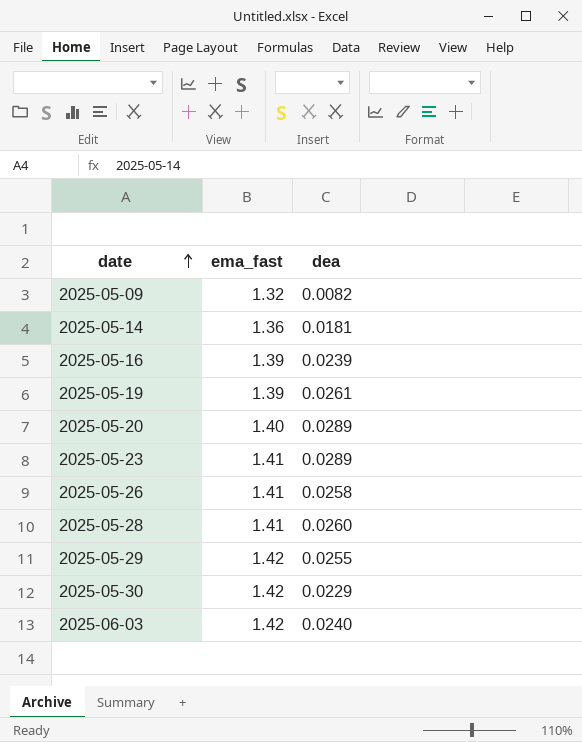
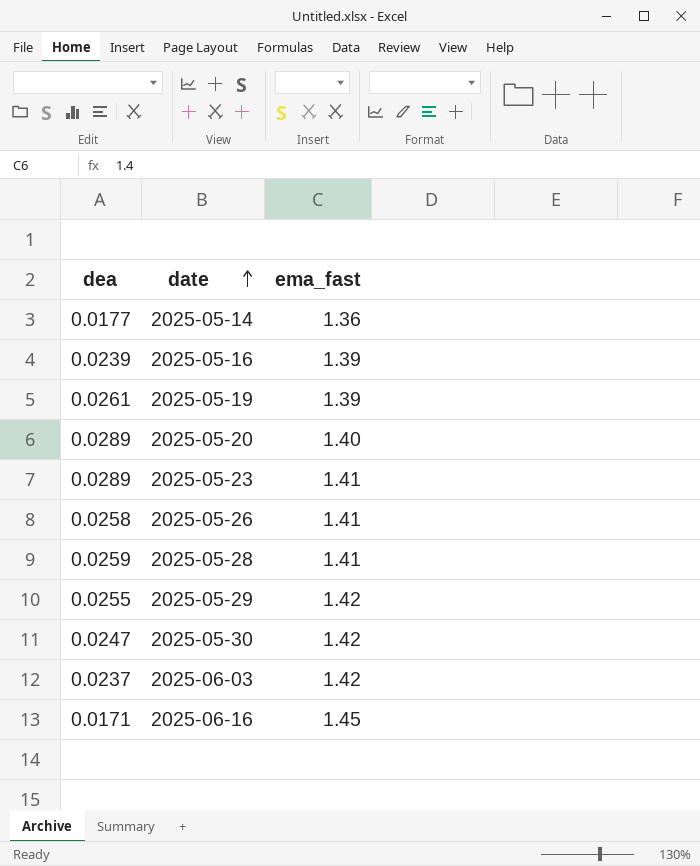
column dea | position: 3 -> 1
row 2025-05-09: 1.32 | 0.0082 -> none
2025-05-14 | dea: 0.0181 -> 0.0177
2025-05-28 | dea: 0.0260 -> 0.0259
2025-05-30 | dea: 0.0229 -> 0.0247
2025-06-03 | dea: 0.0240 -> 0.0237
row 2025-06-16: none -> 0.0171 | 1.45

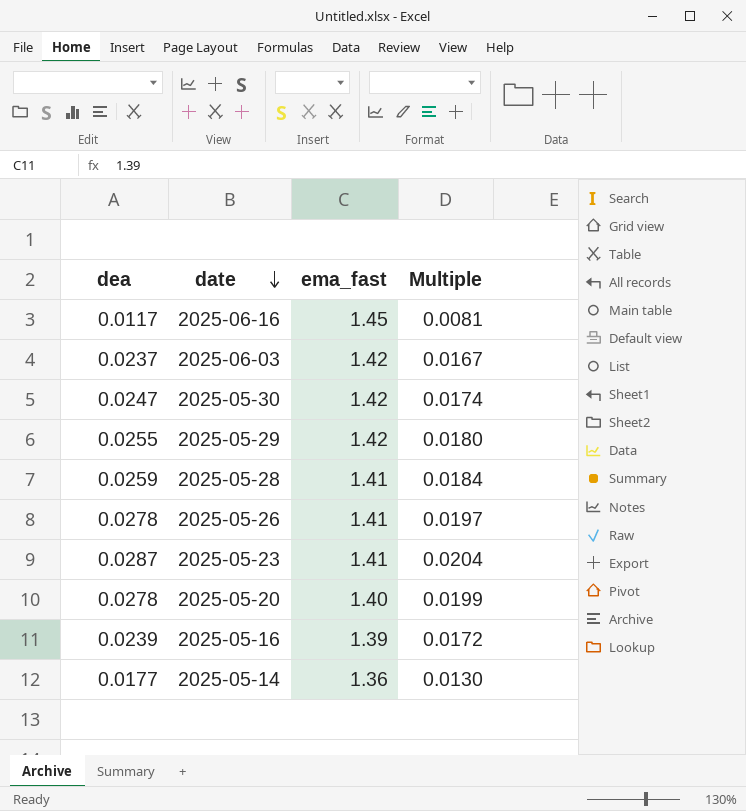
row order: date ascending -> date descending
column Multiple | formula: none -> [dea] / [ema_fast]
row 2025-05-19: 0.0261 | 1.39 -> none
2025-06-16 | dea: 0.0171 -> 0.0117
2025-05-26 | dea: 0.0258 -> 0.0278
2025-05-23 | dea: 0.0289 -> 0.0287
2025-05-20 | dea: 0.0289 -> 0.0278

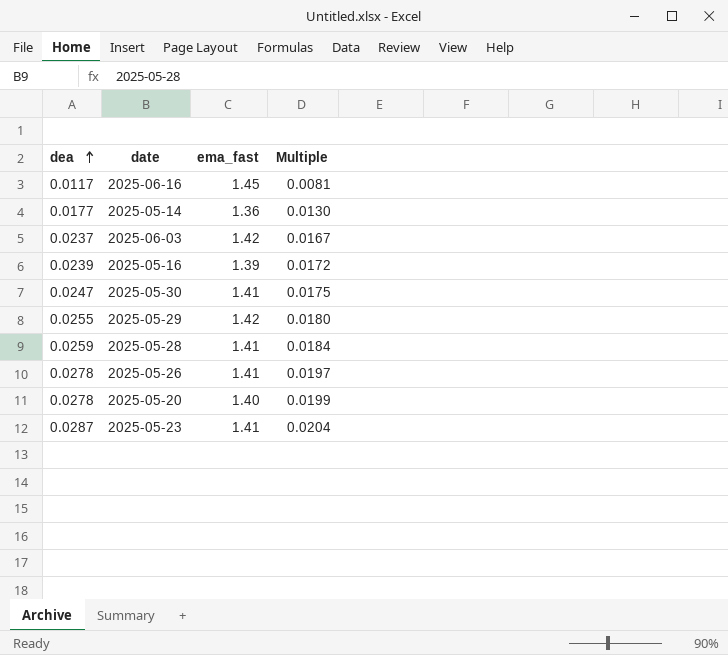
row order: date descending -> dea ascending
2025-05-30 | ema_fast: 1.42 -> 1.41
2025-05-30 | Multiple: 0.0174 -> 0.0175

